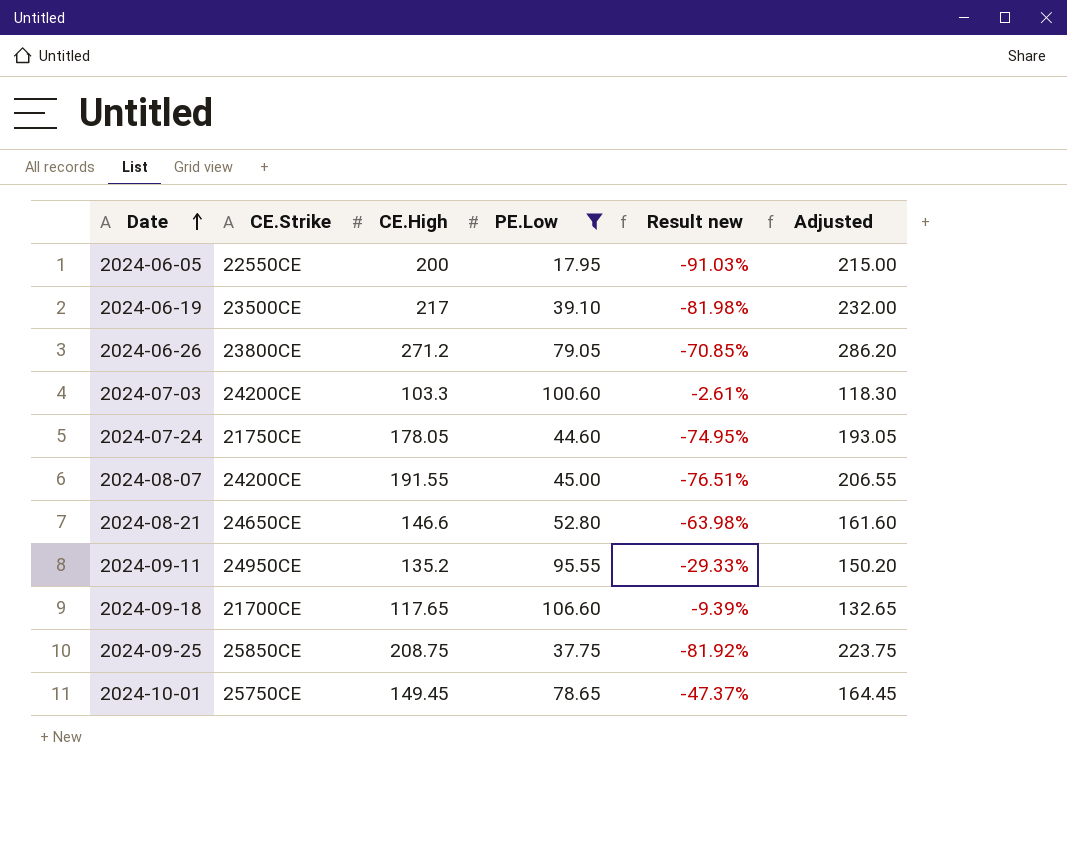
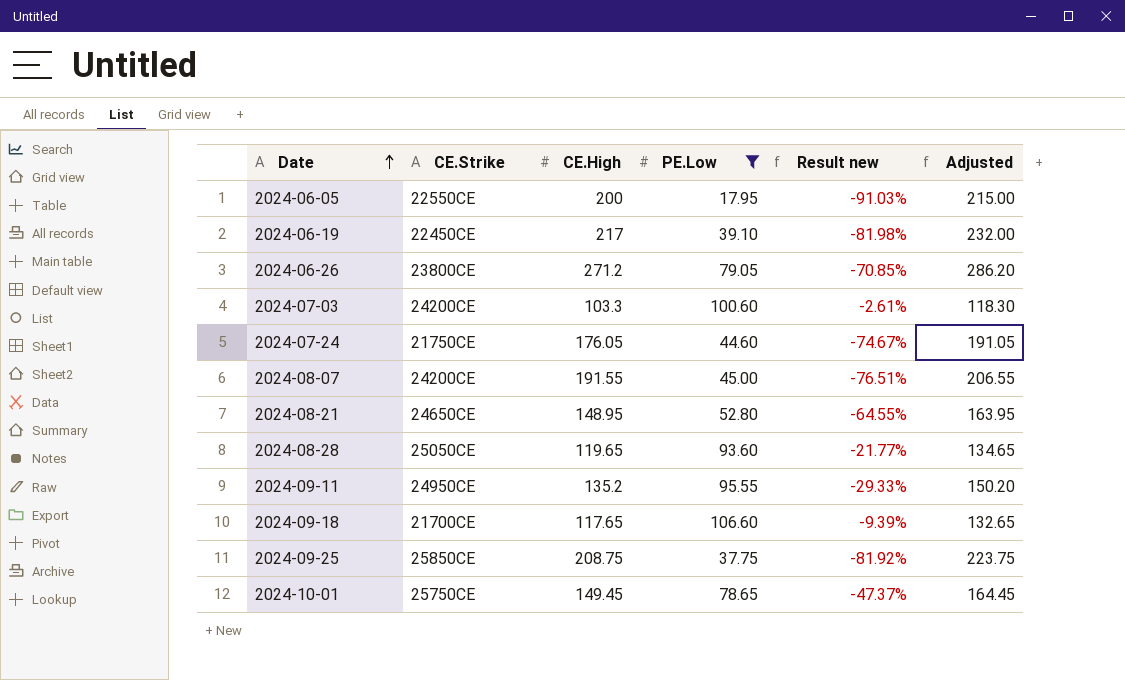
2024-06-19 | CE.Strike: 23500CE -> 22450CE
2024-07-24 | CE.High: 178.05 -> 176.05
2024-07-24 | Result new: -74.95% -> -74.67%
2024-07-24 | Adjusted: 193.05 -> 191.05
2024-08-21 | CE.High: 146.6 -> 148.95
2024-08-21 | Result new: -63.98% -> -64.55%
2024-08-21 | Adjusted: 161.60 -> 163.95
row 2024-08-28: none -> 25050CE | 119.65 | 93.60 | -21.77% | 134.65

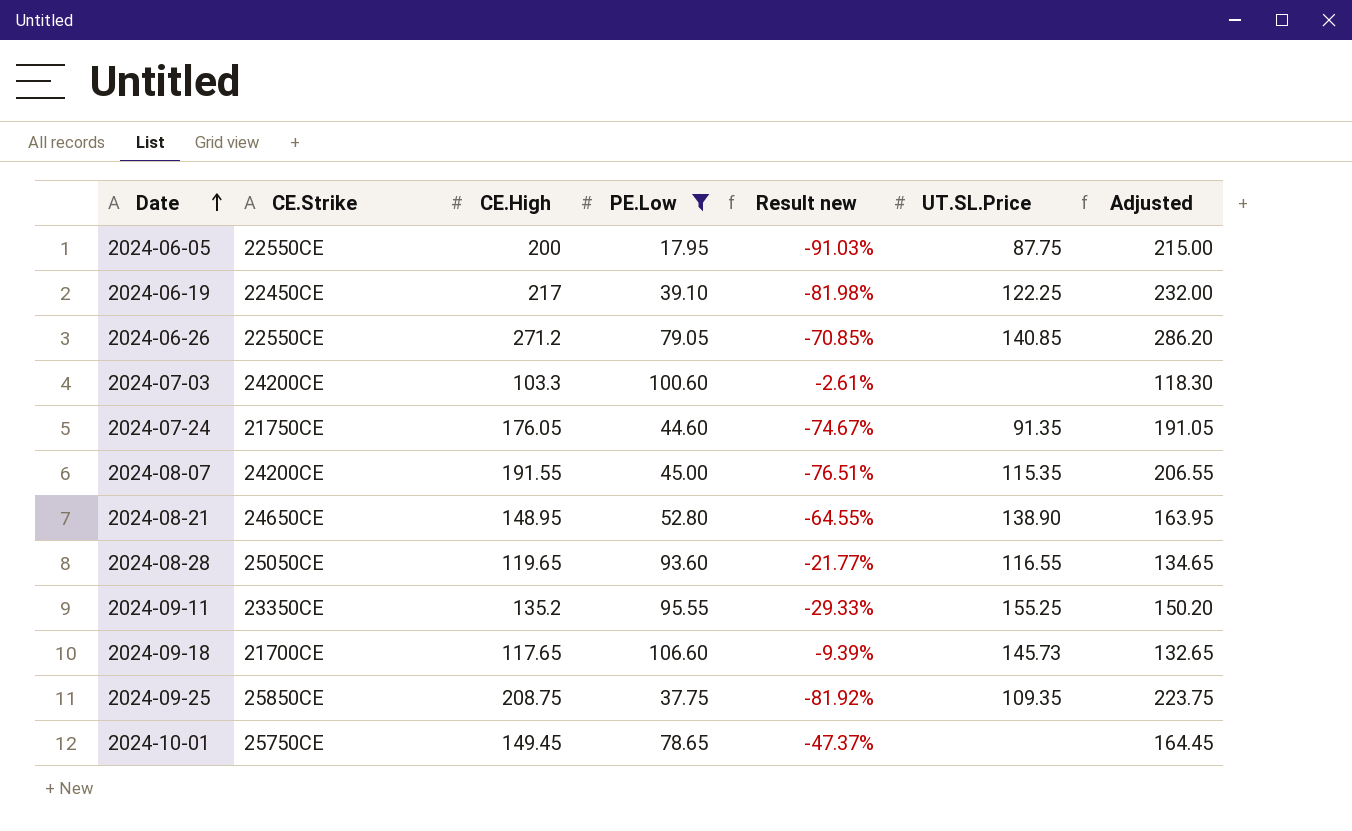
column UT.SL.Price | position: none -> 6
2024-06-26 | CE.Strike: 23800CE -> 22550CE
2024-09-11 | CE.Strike: 24950CE -> 23350CE

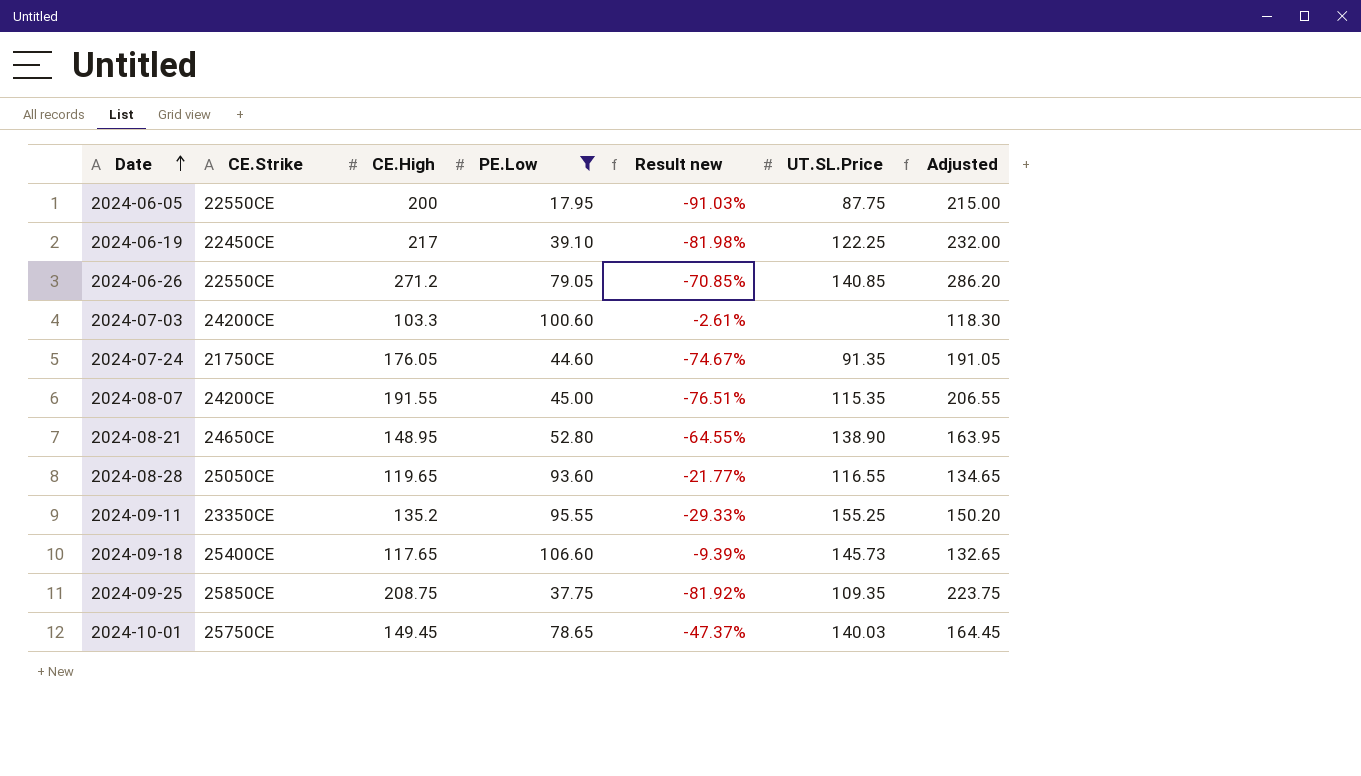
2024-09-18 | CE.Strike: 21700CE -> 25400CE
2024-10-01 | UT.SL.Price: none -> 140.03

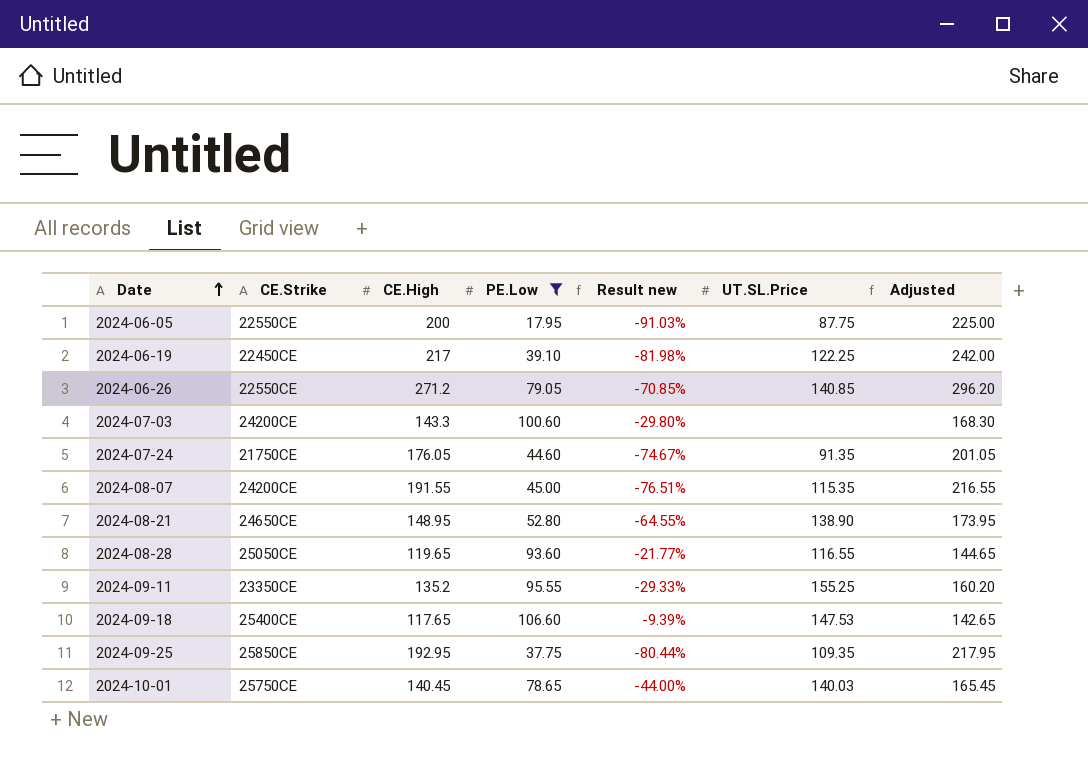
column Adjusted | formula: [CE.High] + 15 -> [CE.High] + 25
2024-07-03 | CE.High: 103.3 -> 143.3
2024-07-03 | Result new: -2.61% -> -29.80%
2024-09-18 | UT.SL.Price: 145.73 -> 147.53
2024-09-25 | CE.High: 208.75 -> 192.95
2024-09-25 | Result new: -81.92% -> -80.44%
2024-10-01 | CE.High: 149.45 -> 140.45
2024-10-01 | Result new: -47.37% -> -44.00%

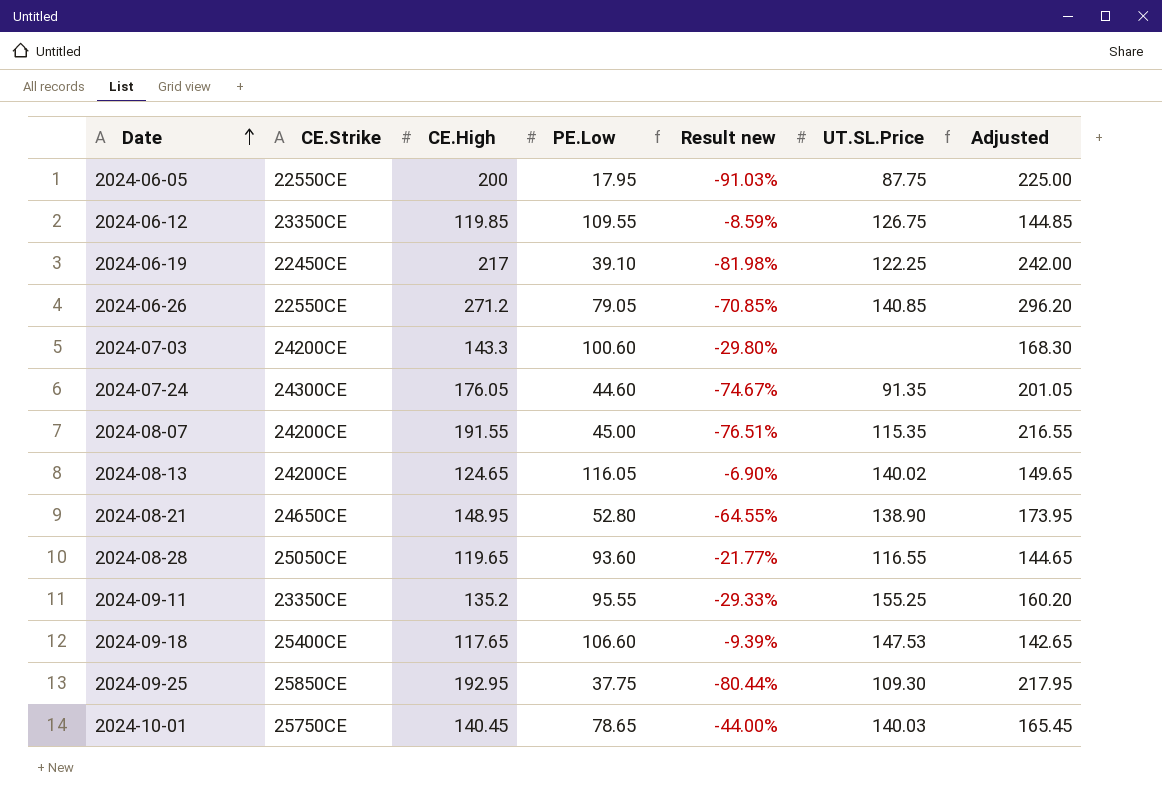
filter: PE.Low <= 106.60 -> none
2024-07-24 | CE.Strike: 21750CE -> 24300CE
2024-09-25 | UT.SL.Price: 109.35 -> 109.30

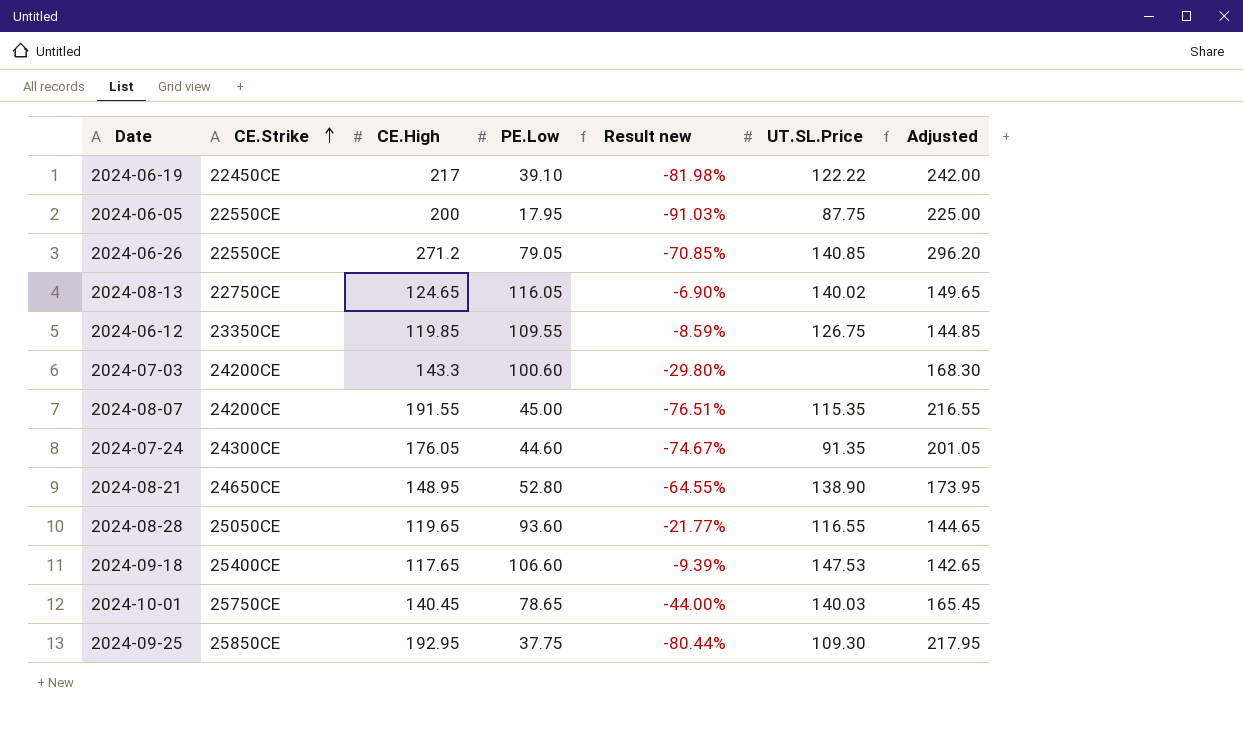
row order: Date ascending -> CE.Strike ascending
row 2024-09-11: 23350CE | 135.2 | 95.55 | -29.33% | 155.25 | 160.20 -> none
2024-06-19 | UT.SL.Price: 122.25 -> 122.22
2024-08-13 | CE.Strike: 24200CE -> 22750CE

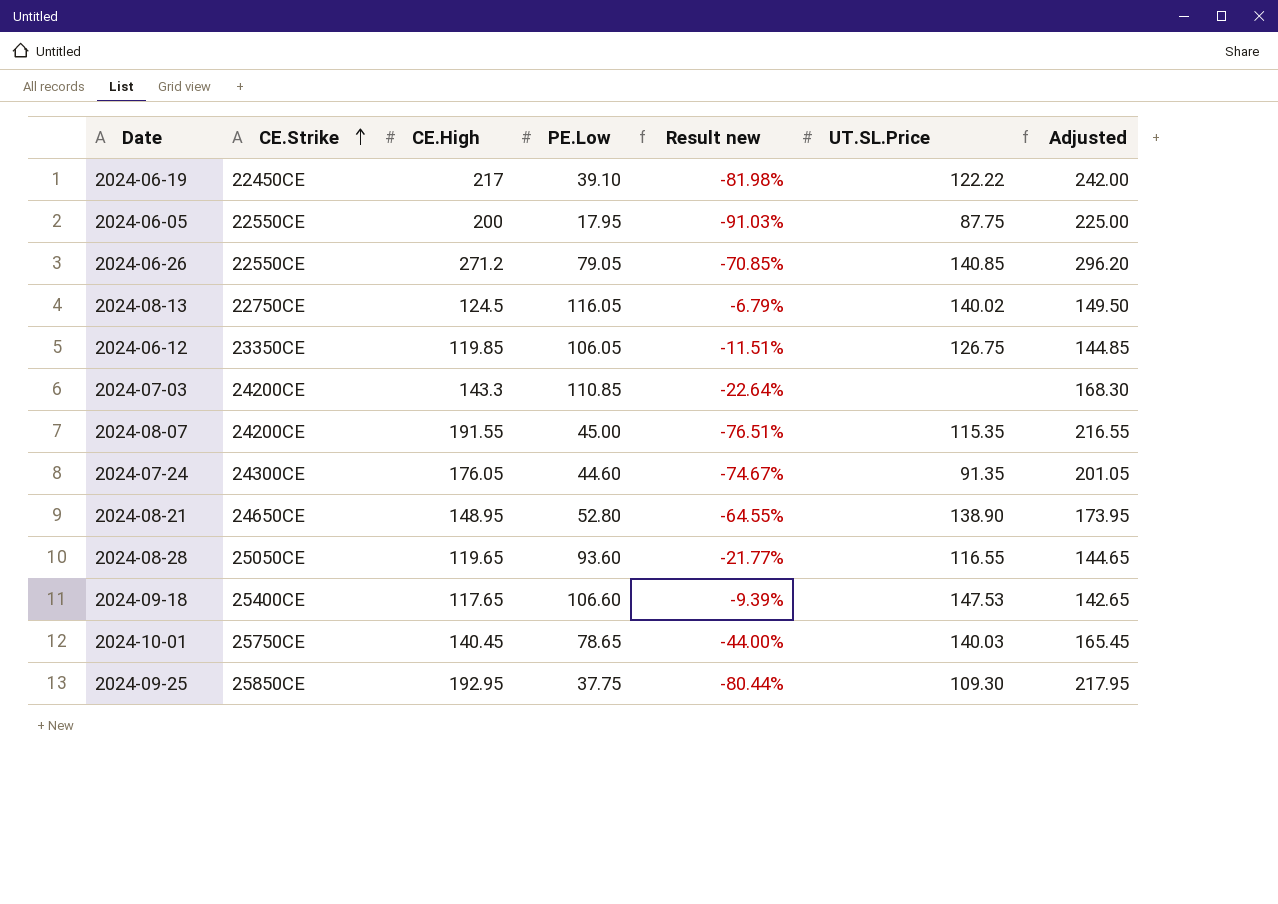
2024-08-13 | CE.High: 124.65 -> 124.5
2024-08-13 | Result new: -6.90% -> -6.79%
2024-08-13 | Adjusted: 149.65 -> 149.50
2024-06-12 | PE.Low: 109.55 -> 106.05
2024-06-12 | Result new: -8.59% -> -11.51%
2024-07-03 | PE.Low: 100.60 -> 110.85
2024-07-03 | Result new: -29.80% -> -22.64%

